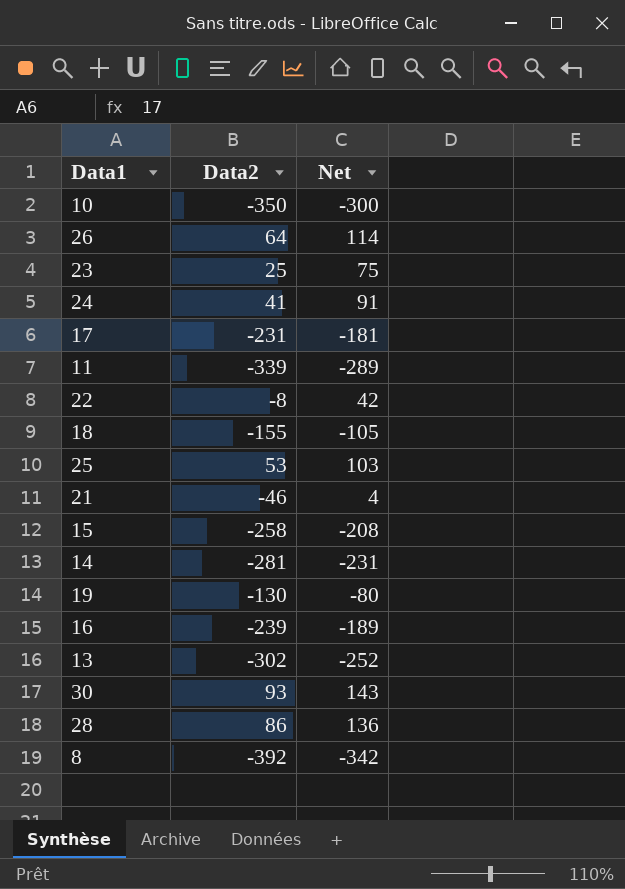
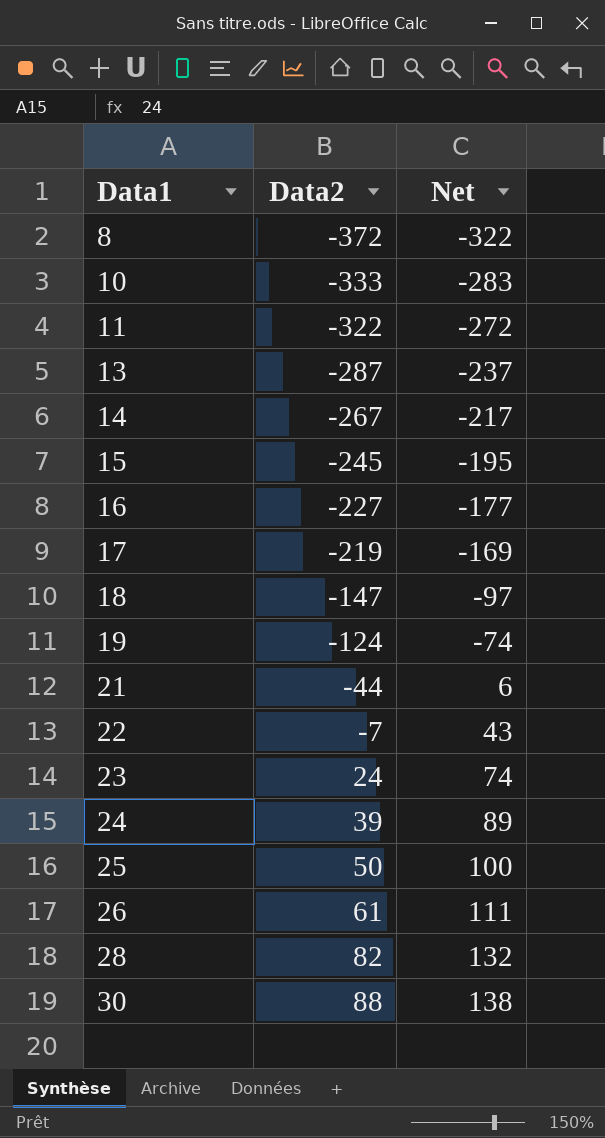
row order: none -> Data1 ascending
8 | Data2: -392 -> -372
8 | Net: -342 -> -322
10 | Data2: -350 -> -333
10 | Net: -300 -> -283
11 | Data2: -339 -> -322
11 | Net: -289 -> -272
13 | Data2: -302 -> -287
13 | Net: -252 -> -237
14 | Data2: -281 -> -267
14 | Net: -231 -> -217
15 | Data2: -258 -> -245
15 | Net: -208 -> -195
16 | Data2: -239 -> -227
16 | Net: -189 -> -177
17 | Data2: -231 -> -219
17 | Net: -181 -> -169
18 | Data2: -155 -> -147
18 | Net: -105 -> -97
19 | Data2: -130 -> -124
19 | Net: -80 -> -74
21 | Data2: -46 -> -44
21 | Net: 4 -> 6
22 | Data2: -8 -> -7
22 | Net: 42 -> 43
23 | Data2: 25 -> 24
23 | Net: 75 -> 74
24 | Data2: 41 -> 39
24 | Net: 91 -> 89
25 | Data2: 53 -> 50
25 | Net: 103 -> 100
26 | Data2: 64 -> 61
26 | Net: 114 -> 111
28 | Data2: 86 -> 82
28 | Net: 136 -> 132
30 | Data2: 93 -> 88
30 | Net: 143 -> 138

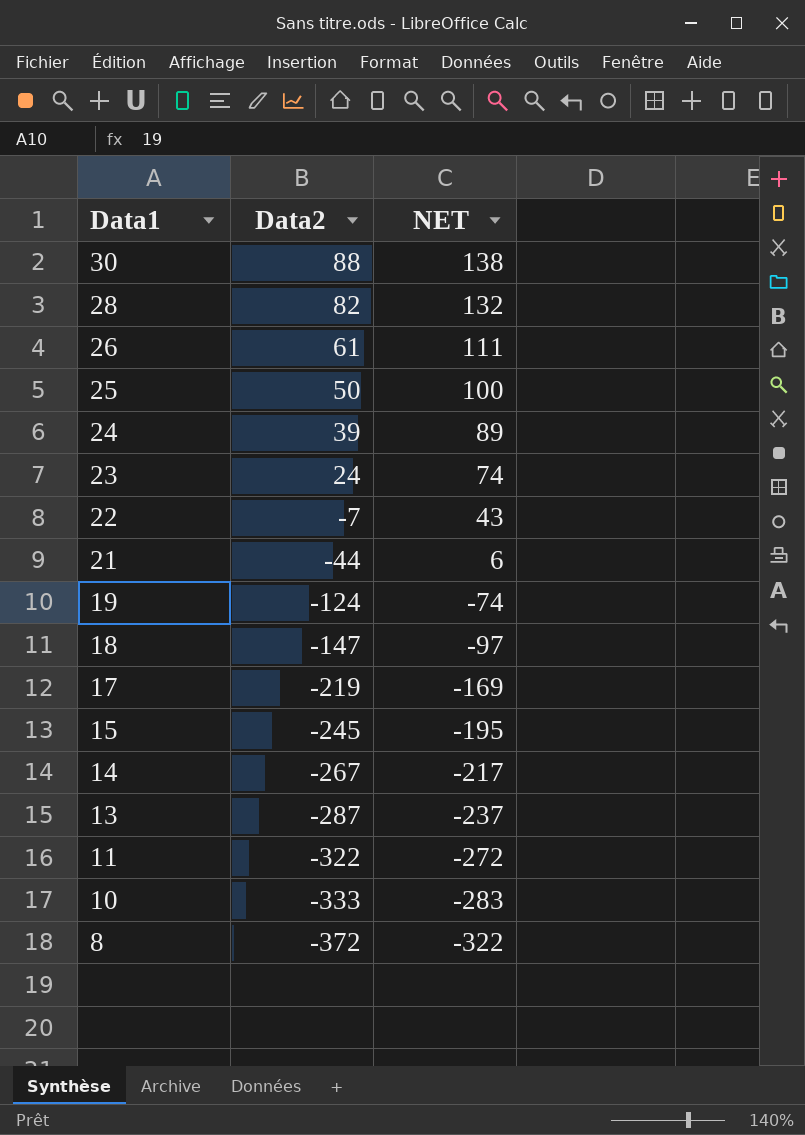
row order: Data1 ascending -> Data1 descending
column name: Net -> NET
row 16: -227 | -177 -> none

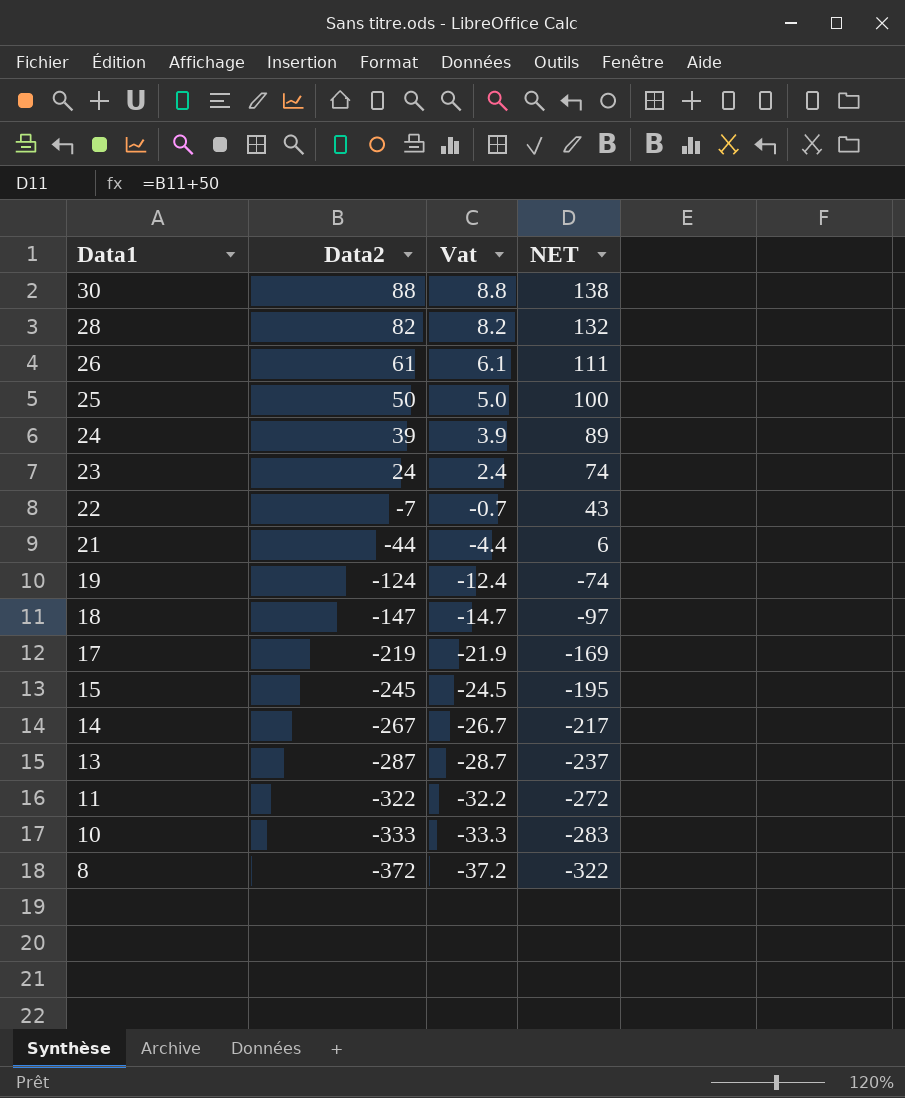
column Vat | formula: none -> [Data2] * 0.1

